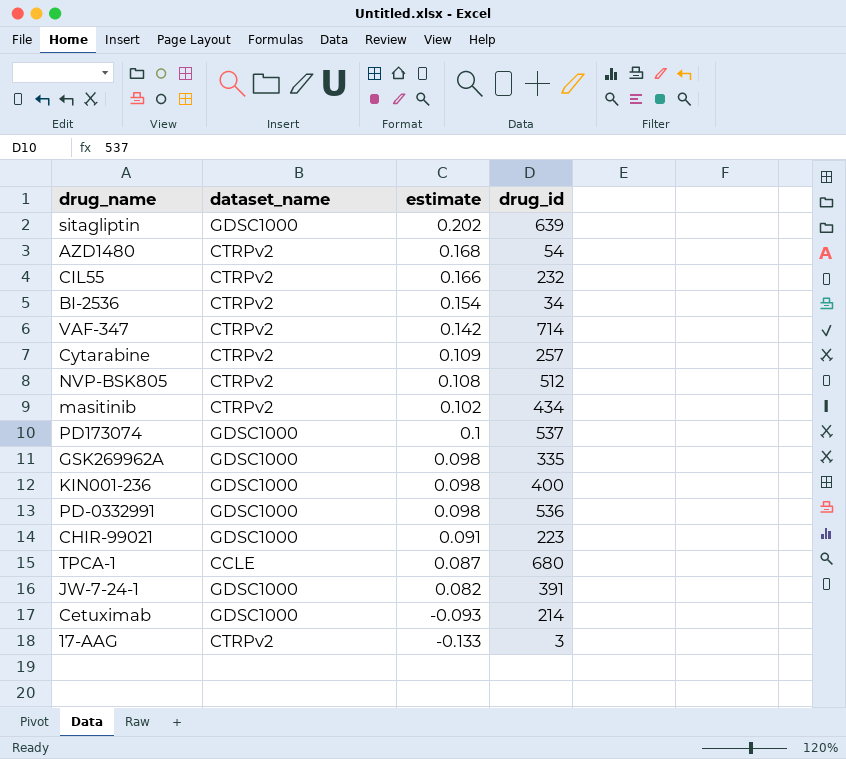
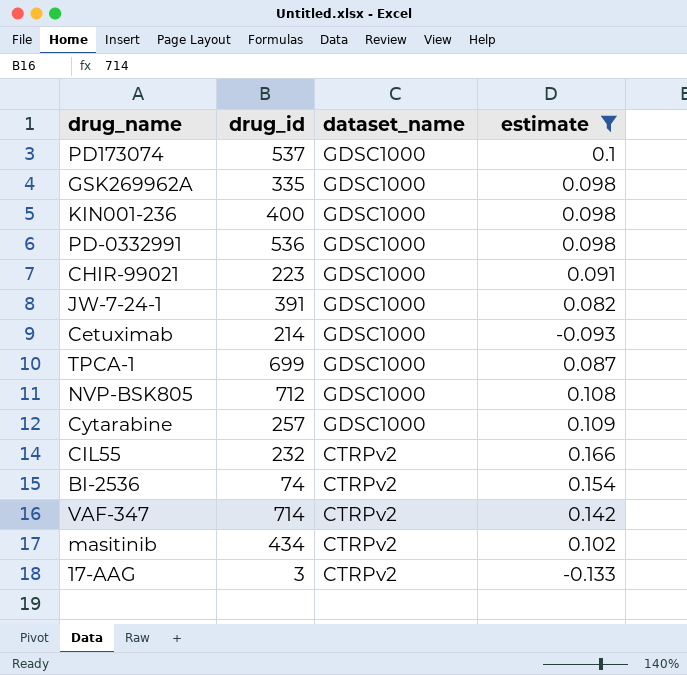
filter: none -> estimate <= 0.166
row order: estimate descending -> dataset_name descending
column drug_id | position: 4 -> 2
TPCA-1 | drug_id: 680 -> 699
TPCA-1 | dataset_name: CCLE -> GDSC1000
NVP-BSK805 | drug_id: 512 -> 712
NVP-BSK805 | dataset_name: CTRPv2 -> GDSC1000
Cytarabine | dataset_name: CTRPv2 -> GDSC1000
BI-2536 | drug_id: 34 -> 74

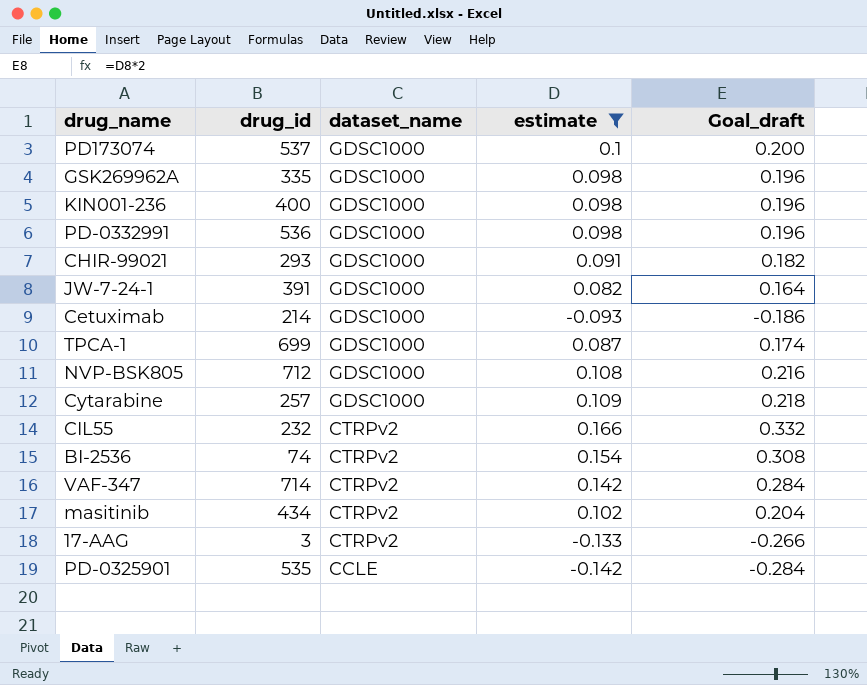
column Goal_draft | formula: none -> [estimate] * 2
CHIR-99021 | drug_id: 223 -> 293
row PD-0325901: none -> 535 | CCLE | -0.142 | -0.284

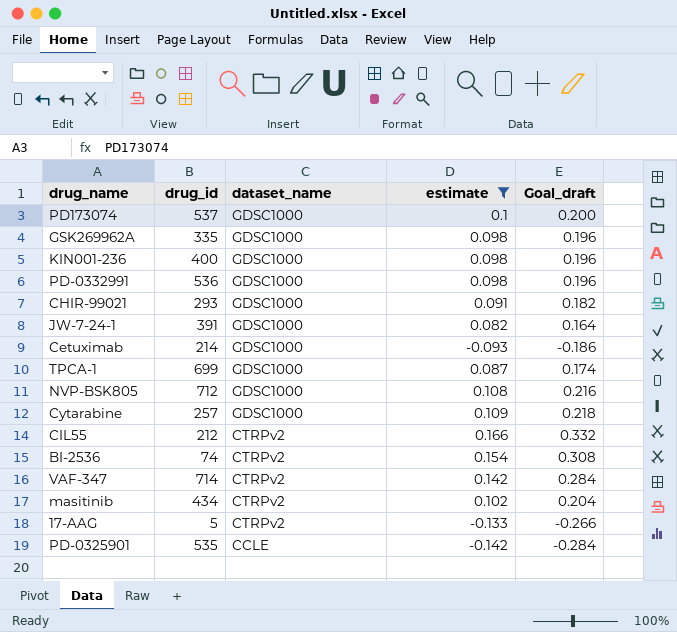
CIL55 | drug_id: 232 -> 212
17-AAG | drug_id: 3 -> 5

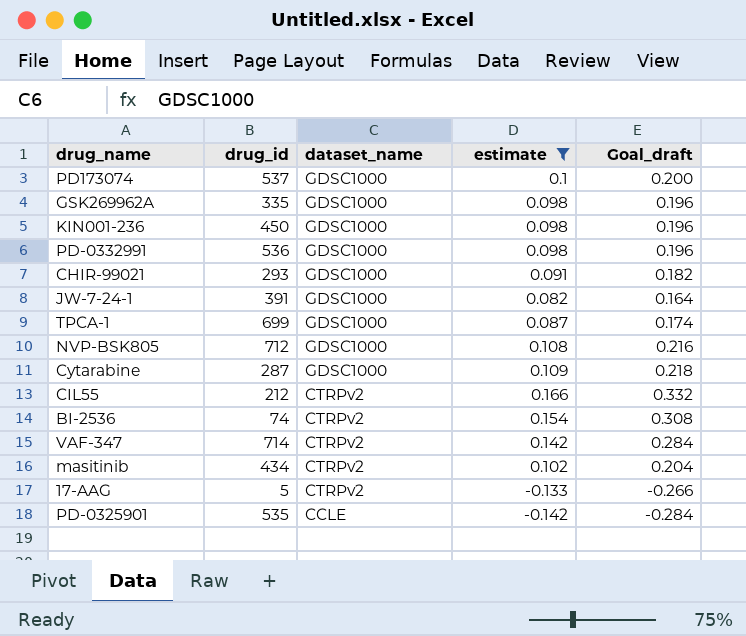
row Cetuximab: 214 | GDSC1000 | -0.093 | -0.186 -> none
KIN001-236 | drug_id: 400 -> 450
Cytarabine | drug_id: 257 -> 287

